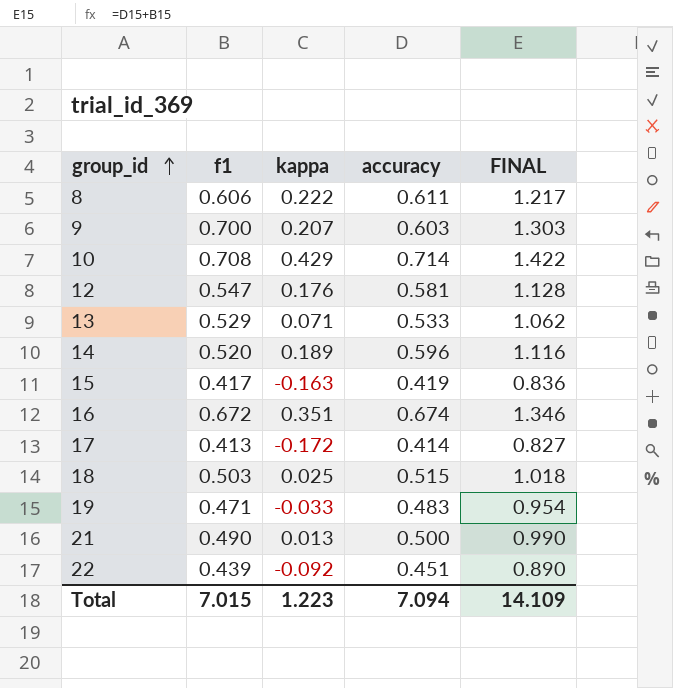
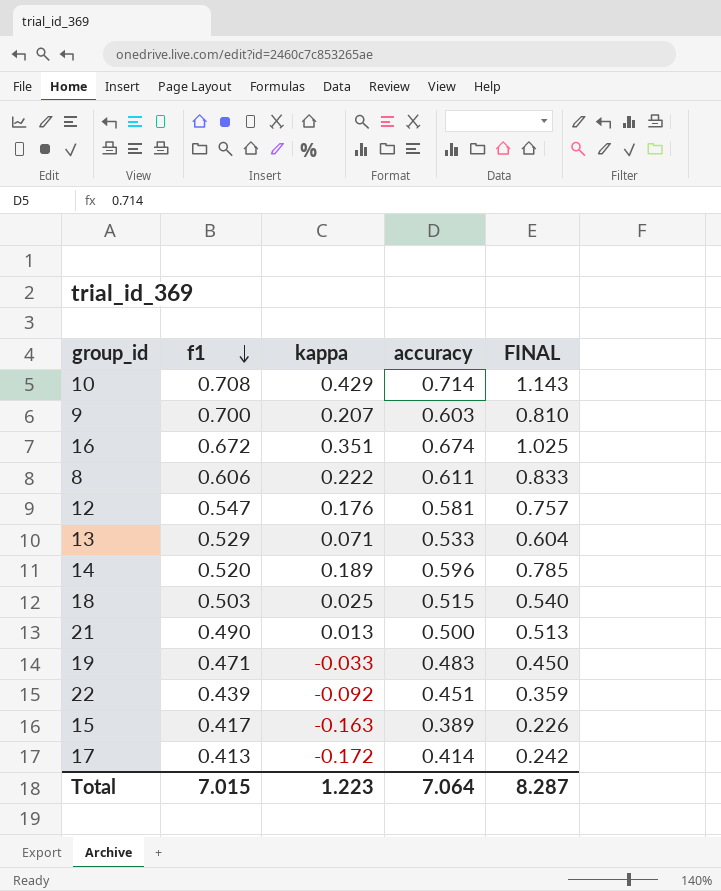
row order: group_id ascending -> f1 descending
column FINAL | formula: [f1] + [accuracy] -> [kappa] + [accuracy]
15 | accuracy: 0.419 -> 0.389
Total | accuracy: 7.094 -> 7.064
Total | FINAL: 14.109 -> 8.287

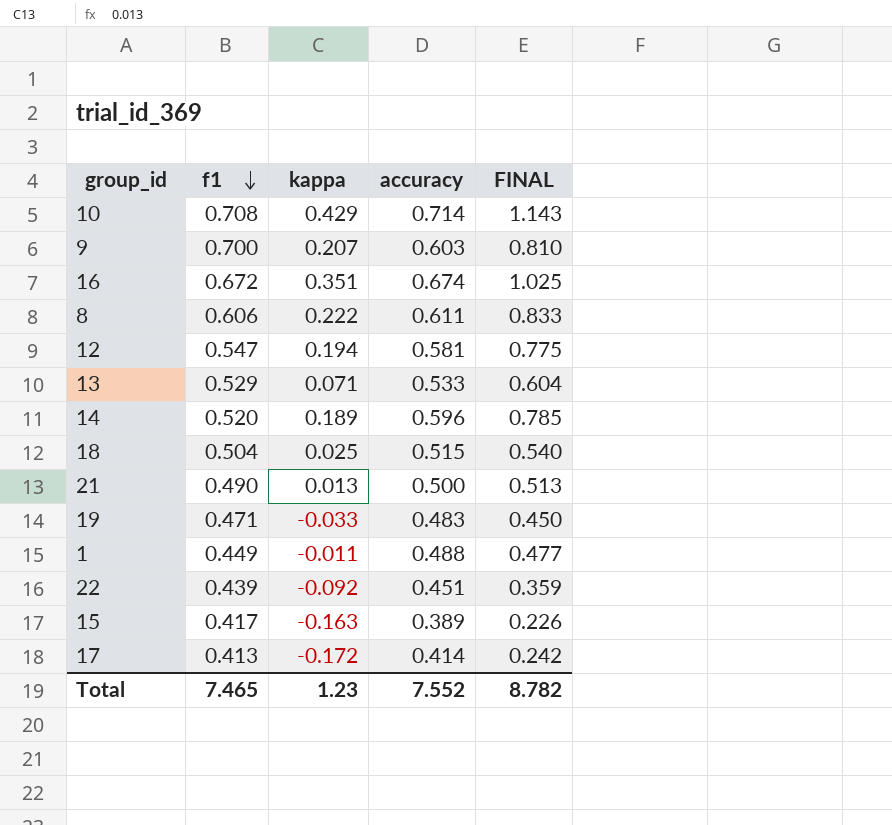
12 | kappa: 0.176 -> 0.194
12 | FINAL: 0.757 -> 0.775
18 | f1: 0.503 -> 0.504
row 1: none -> 0.449 | -0.011 | 0.488 | 0.477
Total | f1: 7.015 -> 7.465
Total | kappa: 1.223 -> 1.23
Total | accuracy: 7.064 -> 7.552
Total | FINAL: 8.287 -> 8.782

